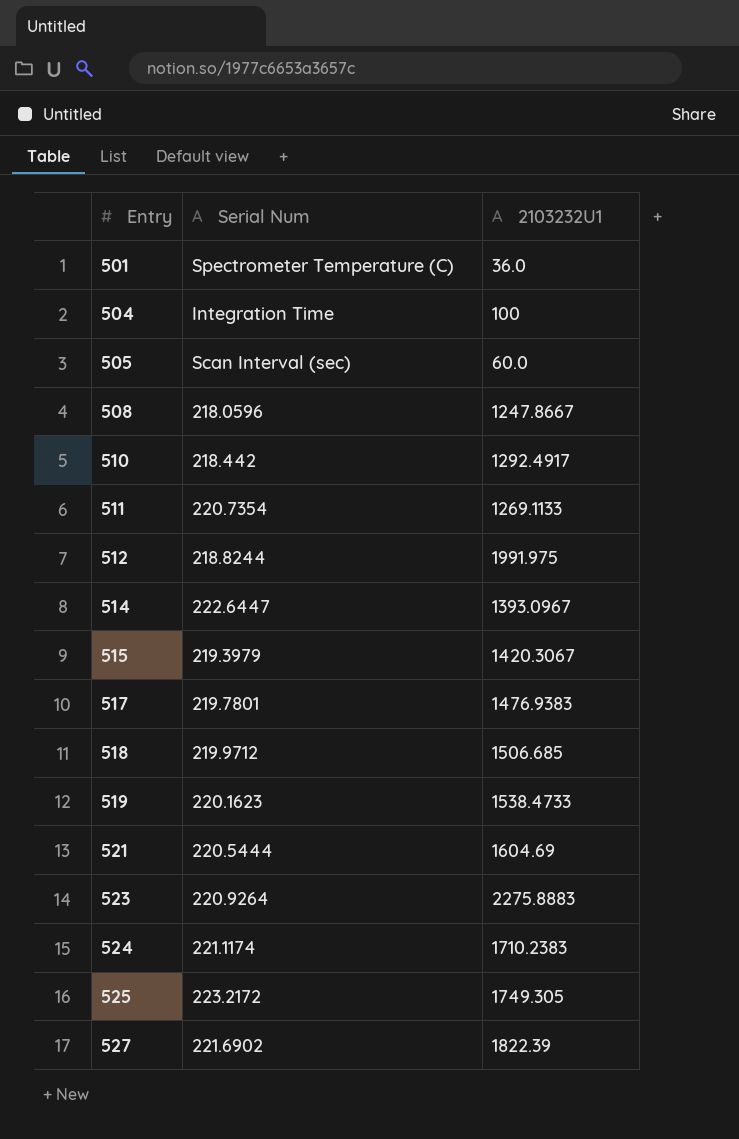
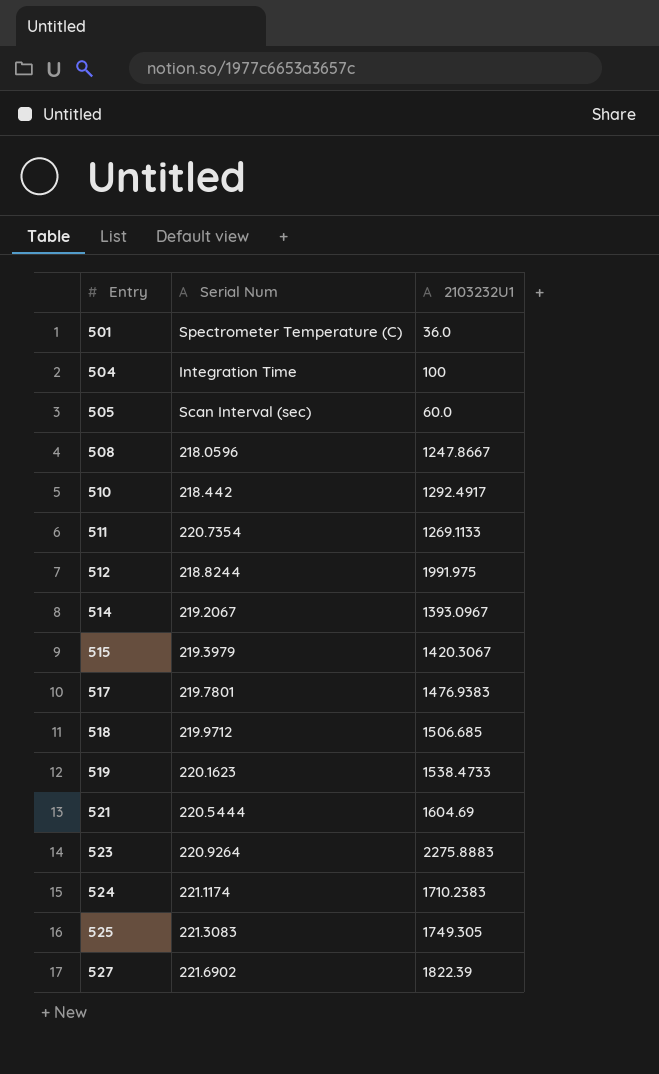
514 | Serial Num: 222.6447 -> 219.2067
525 | Serial Num: 223.2172 -> 221.3083

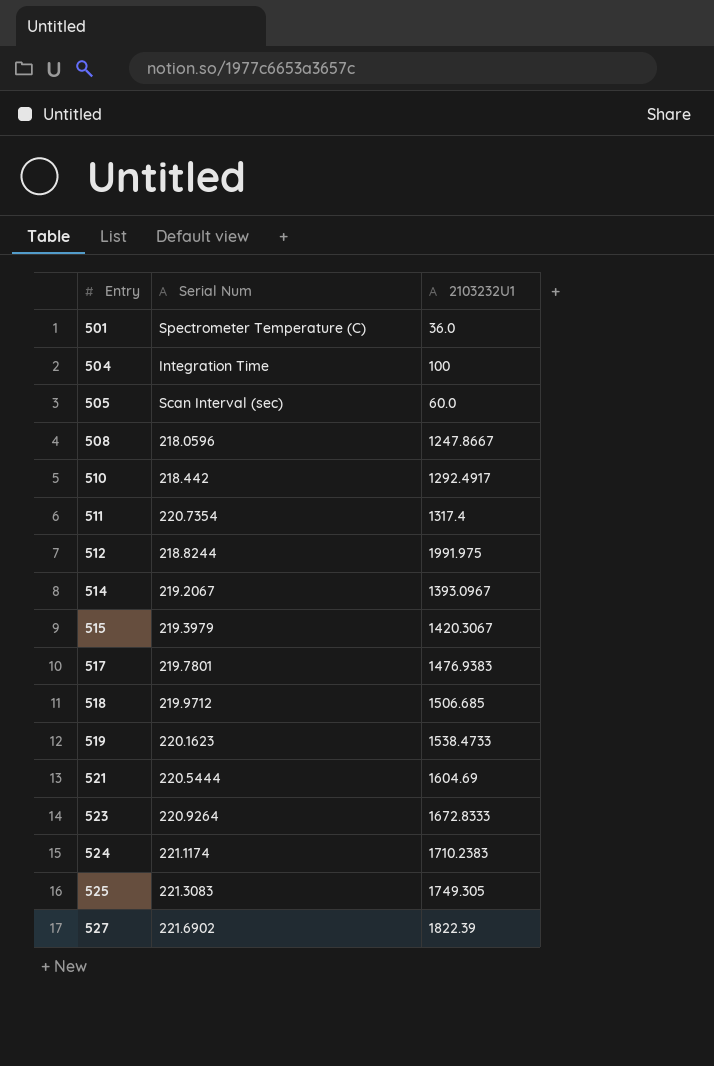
511 | 2103232U1: 1269.1133 -> 1317.4
523 | 2103232U1: 2275.8883 -> 1672.8333

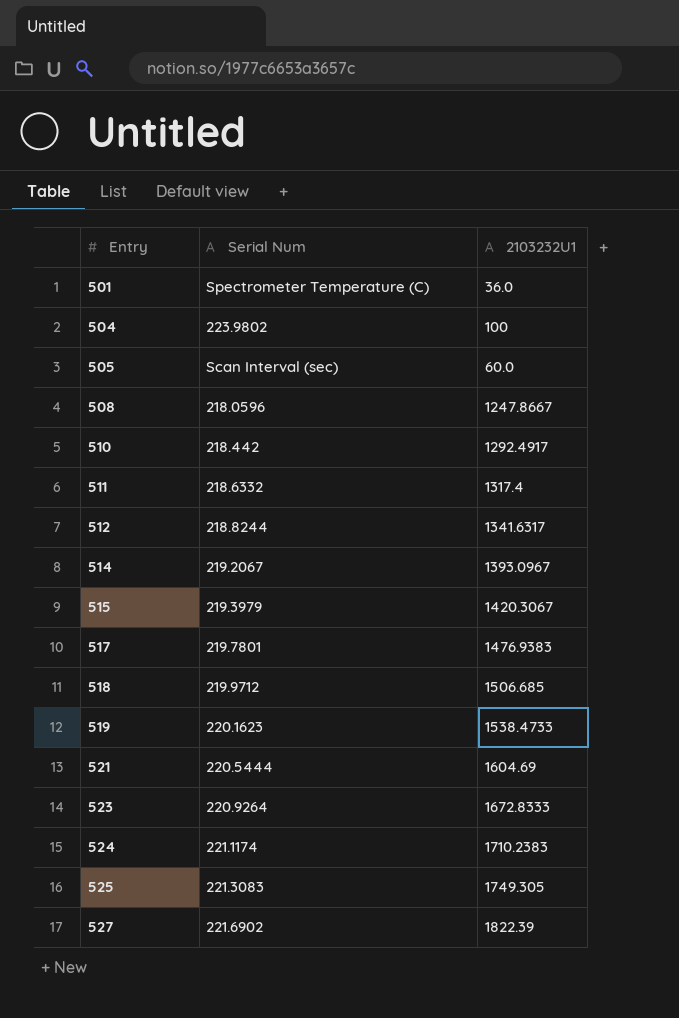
504 | Serial Num: Integration Time -> 223.9802
511 | Serial Num: 220.7354 -> 218.6332
512 | 2103232U1: 1991.975 -> 1341.6317

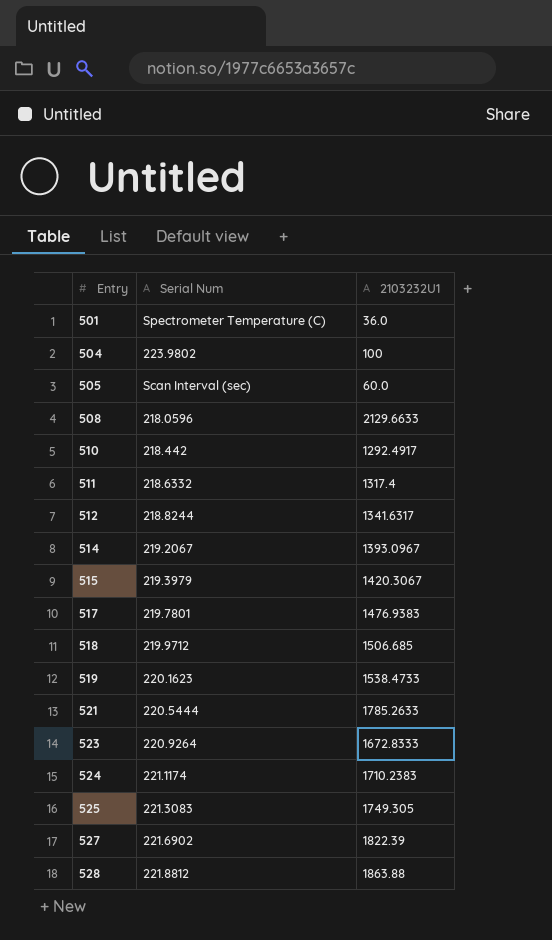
508 | 2103232U1: 1247.8667 -> 2129.6633
521 | 2103232U1: 1604.69 -> 1785.2633
row 528: none -> 221.8812 | 1863.88

